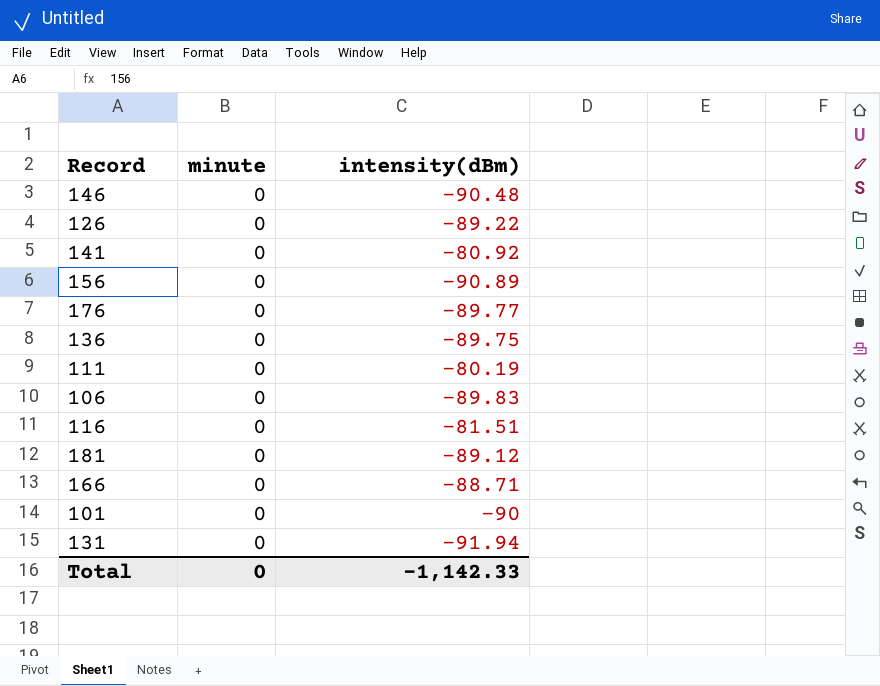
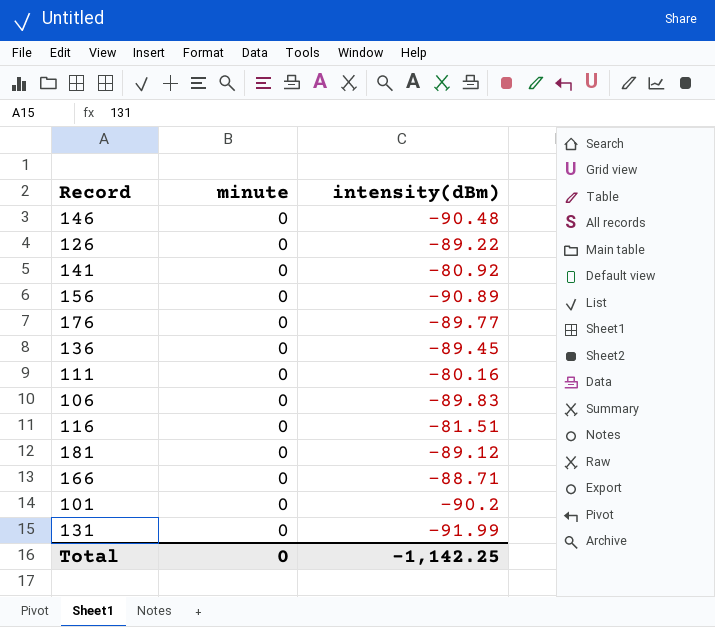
136 | intensity(dBm): -89.75 -> -89.45
111 | intensity(dBm): -80.19 -> -80.16
101 | intensity(dBm): -90 -> -90.2
131 | intensity(dBm): -91.94 -> -91.99
Total | intensity(dBm): -1,142.33 -> -1,142.25

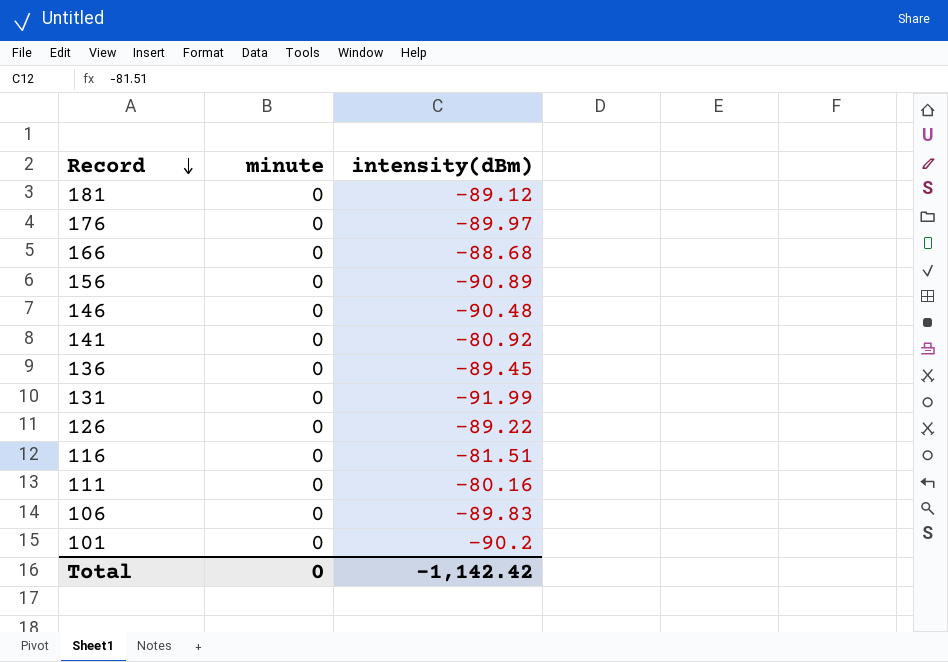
row order: none -> Record descending
176 | intensity(dBm): -89.77 -> -89.97
166 | intensity(dBm): -88.71 -> -88.68
Total | intensity(dBm): -1,142.25 -> -1,142.42

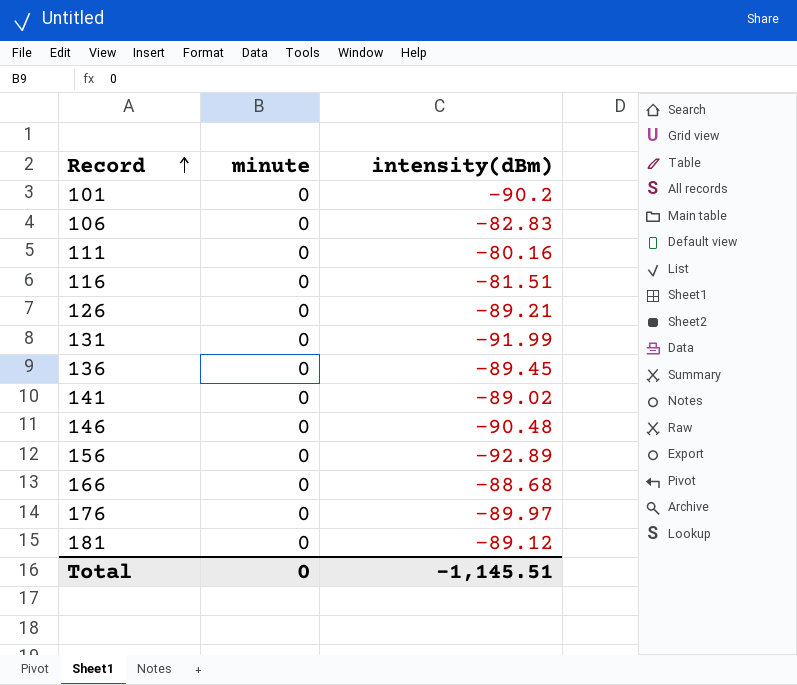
row order: Record descending -> Record ascending
106 | intensity(dBm): -89.83 -> -82.83
126 | intensity(dBm): -89.22 -> -89.21
141 | intensity(dBm): -80.92 -> -89.02
156 | intensity(dBm): -90.89 -> -92.89
Total | intensity(dBm): -1,142.42 -> -1,145.51

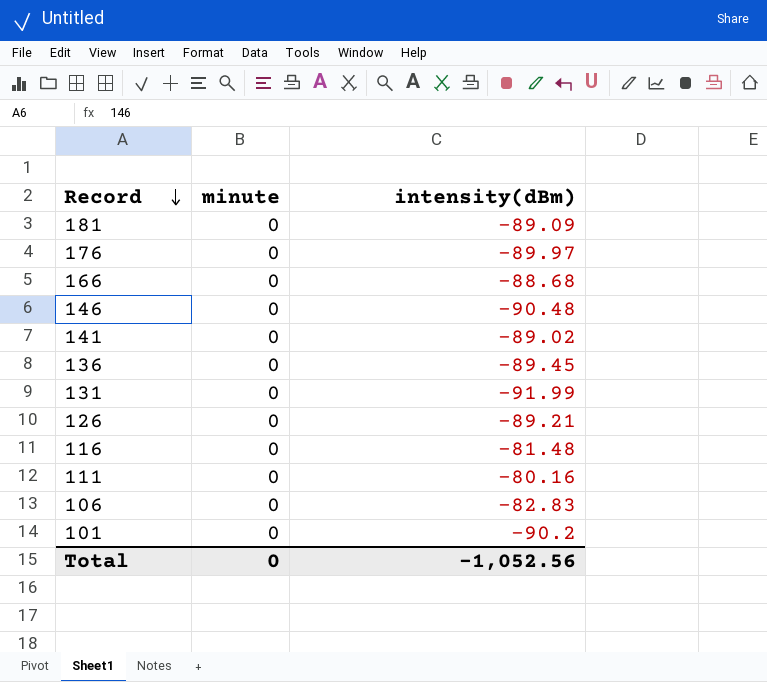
row order: Record ascending -> Record descending
row 156: 0 | -92.89 -> none
181 | intensity(dBm): -89.12 -> -89.09
116 | intensity(dBm): -81.51 -> -81.48
Total | intensity(dBm): -1,145.51 -> -1,052.56

